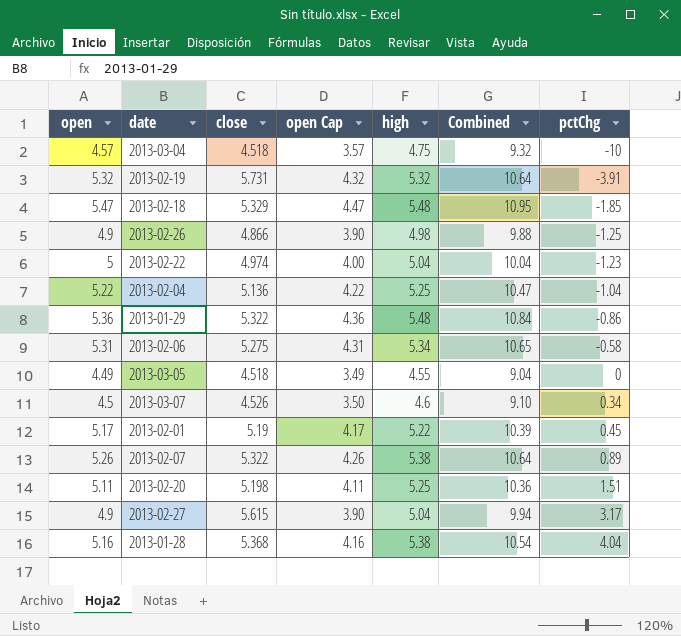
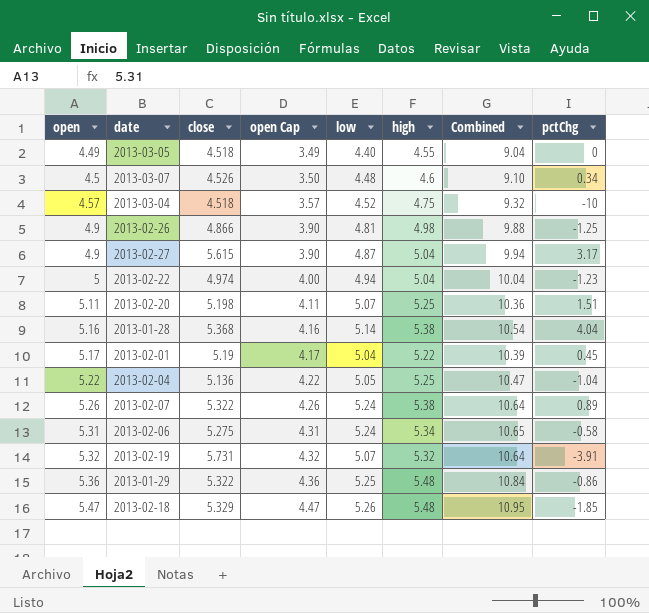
row order: pctChg ascending -> open ascending
column low | position: none -> 5

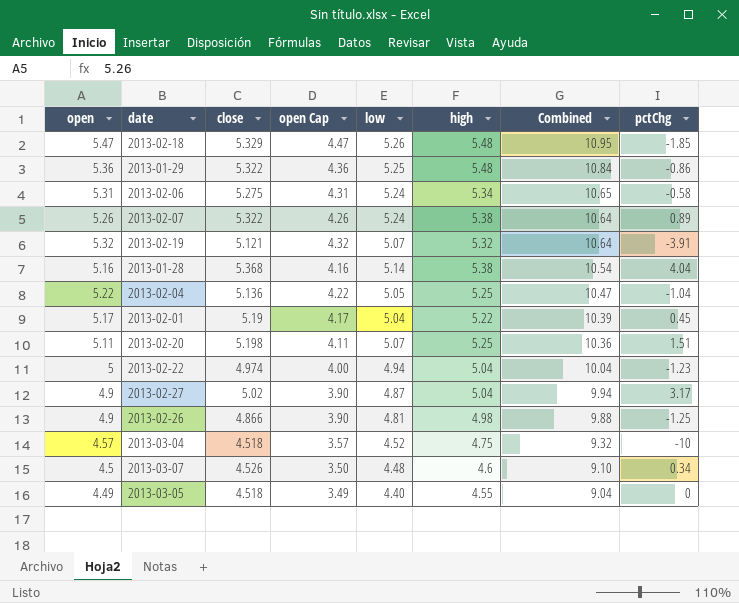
row order: open ascending -> Combined descending
2013-02-19 | close: 5.731 -> 5.121
2013-02-27 | close: 5.615 -> 5.02

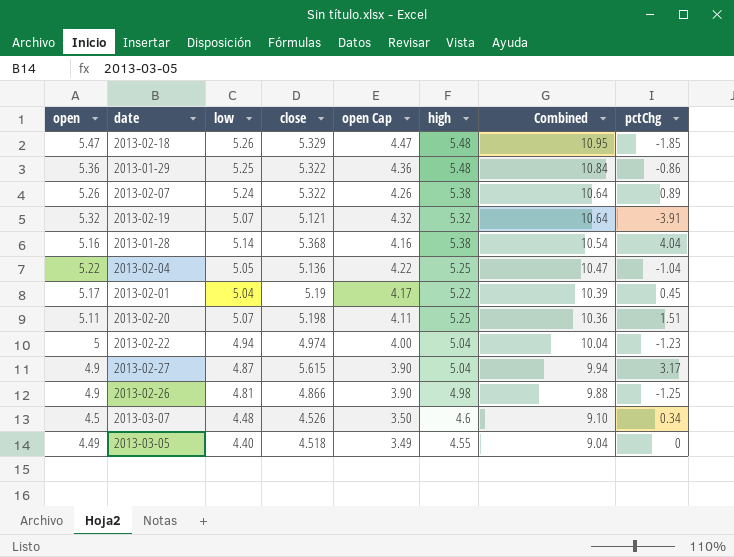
column low | position: 5 -> 3
row 2013-02-06: 5.31 | 5.275 | 4.31 | 5.24 | 5.34 | 10.65 | -0.58 -> none
row 2013-03-04: 4.57 | 4.518 | 3.57 | 4.52 | 4.75 | 9.32 | -10 -> none
2013-02-27 | close: 5.02 -> 5.615

